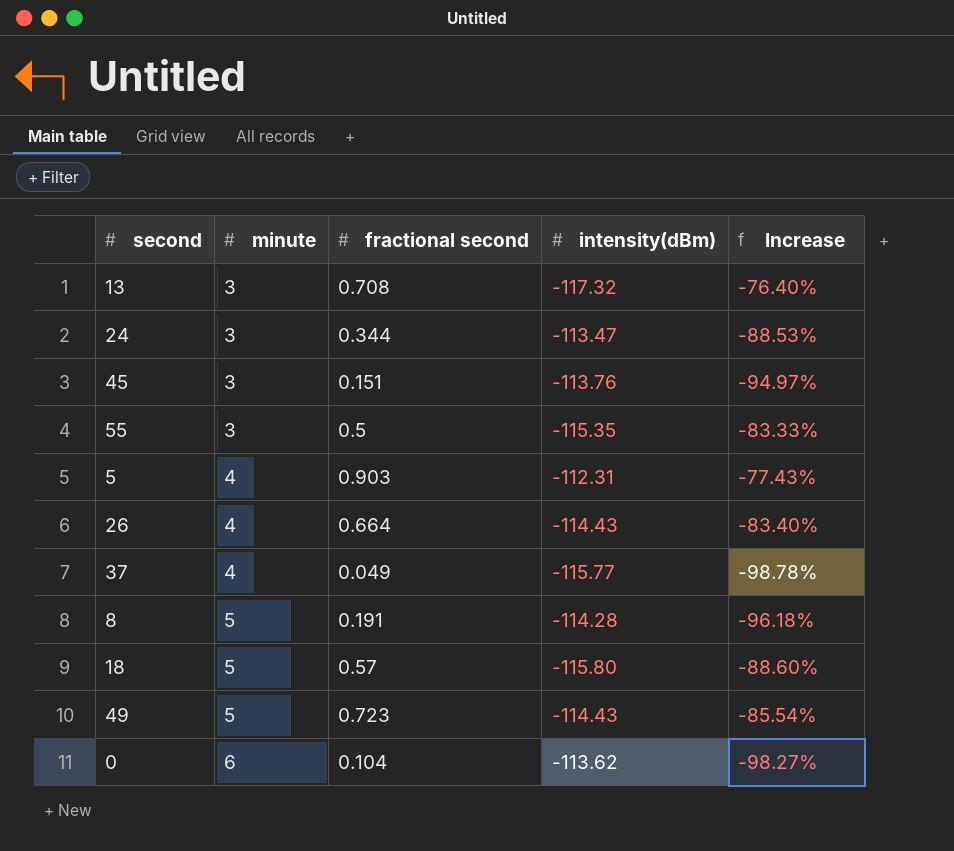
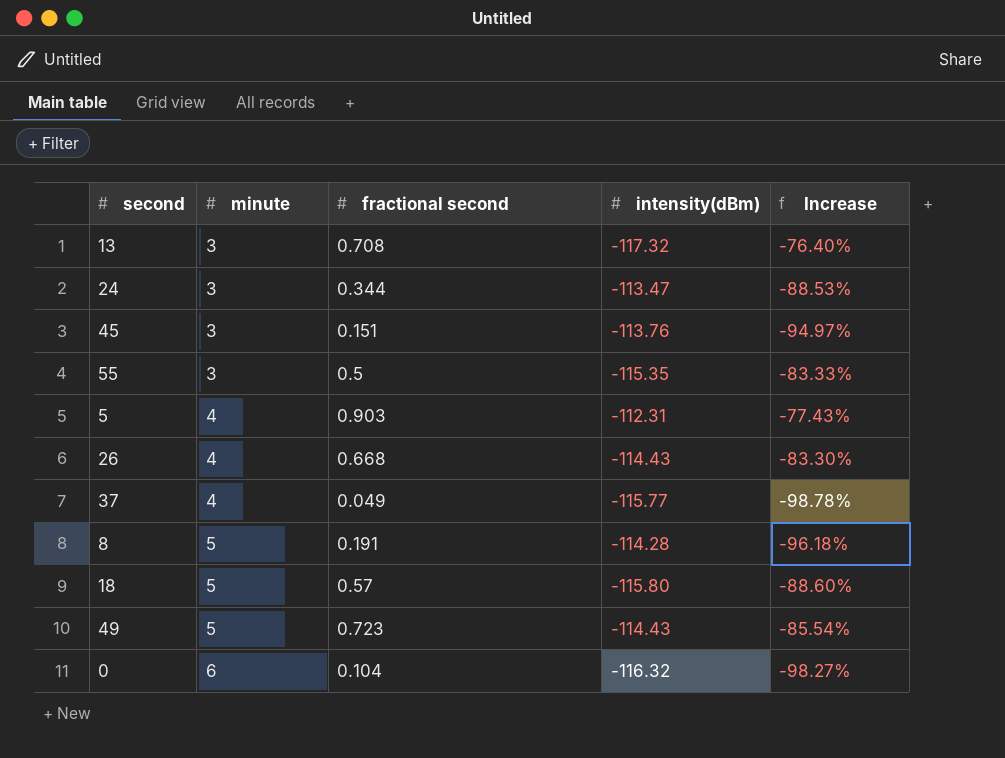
26 | fractional second: 0.664 -> 0.668
26 | Increase: -83.40% -> -83.30%
0 | intensity(dBm): -113.62 -> -116.32

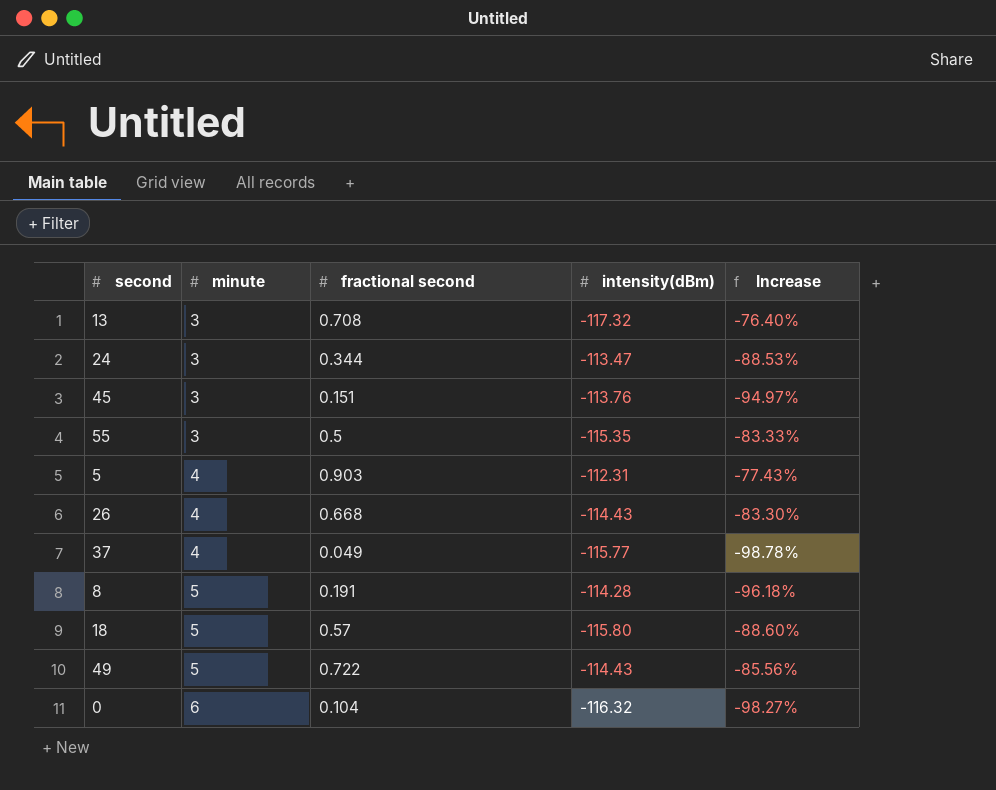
49 | fractional second: 0.723 -> 0.722
49 | Increase: -85.54% -> -85.56%

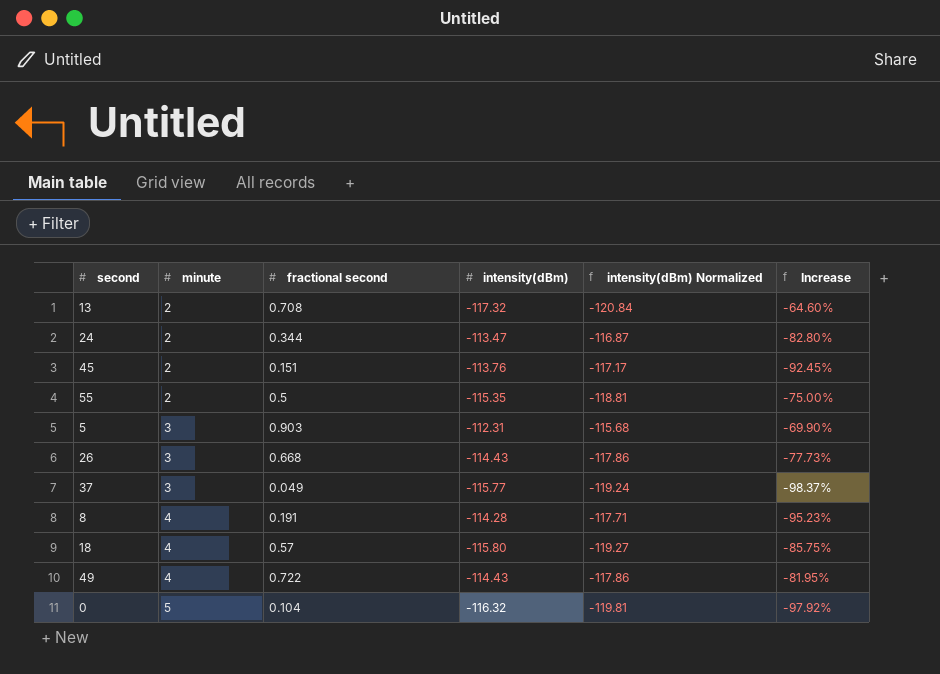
column intensity(dBm) Normalized | formula: none -> [intensity(dBm)] * 1.03
13 | minute: 3 -> 2
13 | Increase: -76.40% -> -64.60%
24 | minute: 3 -> 2
24 | Increase: -88.53% -> -82.80%
45 | minute: 3 -> 2
45 | Increase: -94.97% -> -92.45%
55 | minute: 3 -> 2
55 | Increase: -83.33% -> -75.00%
5 | minute: 4 -> 3
5 | Increase: -77.43% -> -69.90%
26 | minute: 4 -> 3
26 | Increase: -83.30% -> -77.73%
37 | minute: 4 -> 3
37 | Increase: -98.78% -> -98.37%
8 | minute: 5 -> 4
8 | Increase: -96.18% -> -95.23%
18 | minute: 5 -> 4
18 | Increase: -88.60% -> -85.75%
49 | minute: 5 -> 4
49 | Increase: -85.56% -> -81.95%
0 | minute: 6 -> 5
0 | Increase: -98.27% -> -97.92%

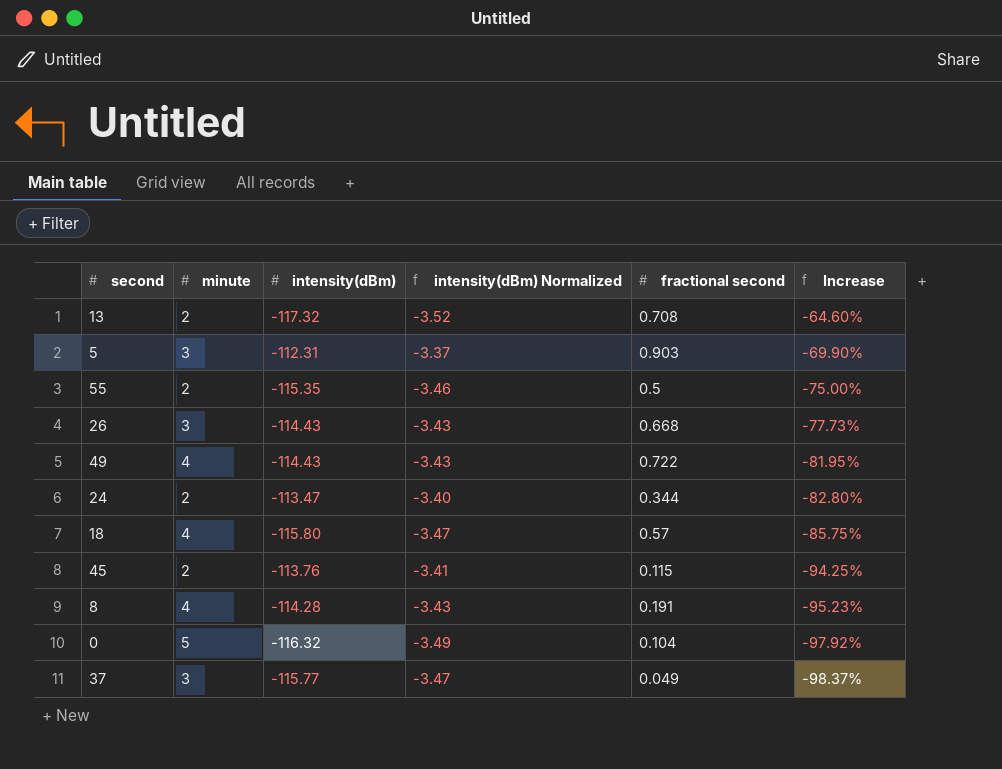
row order: minute ascending -> Increase descending
column intensity(dBm) Normalized | formula: [intensity(dBm)] * 1.03 -> [intensity(dBm)] * 0.03
column fractional second | position: 3 -> 5
45 | fractional second: 0.151 -> 0.115
45 | Increase: -92.45% -> -94.25%

